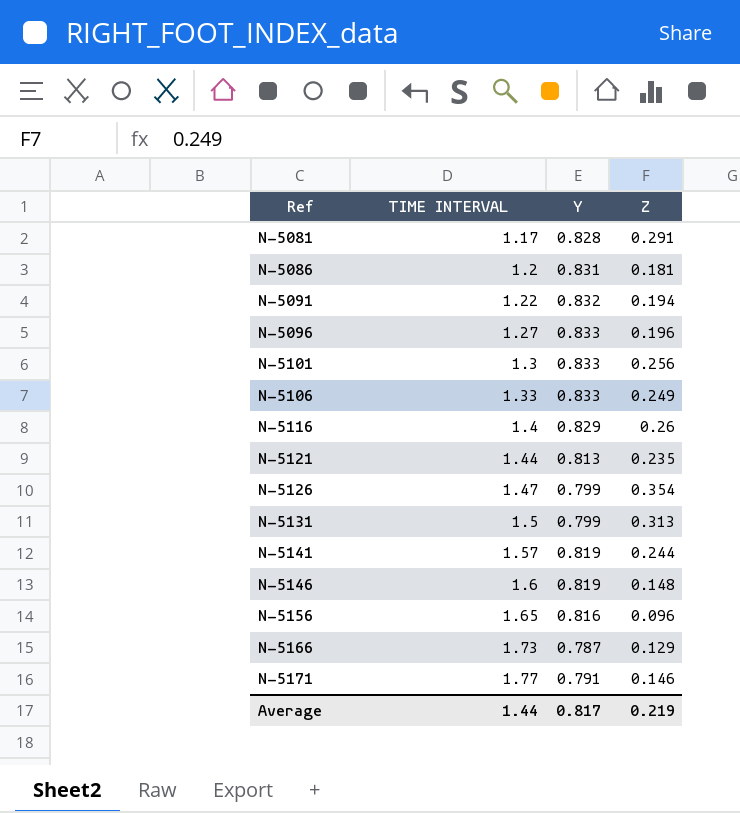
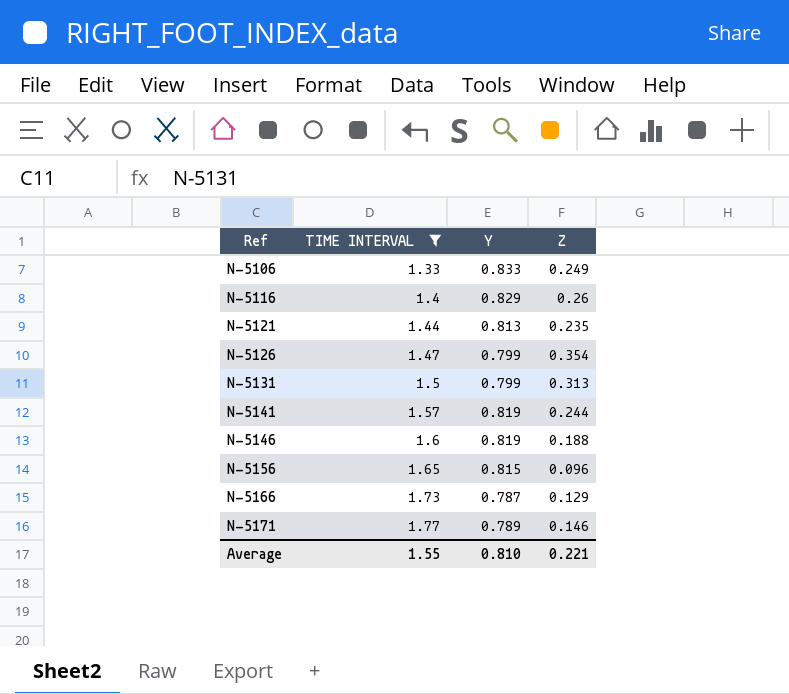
filter: none -> TIME INTERVAL >= 1.33
N-5146 | Z: 0.148 -> 0.188
N-5156 | Y: 0.816 -> 0.815
N-5171 | Y: 0.791 -> 0.789
Average | TIME INTERVAL: 1.44 -> 1.55
Average | Y: 0.817 -> 0.810
Average | Z: 0.219 -> 0.221

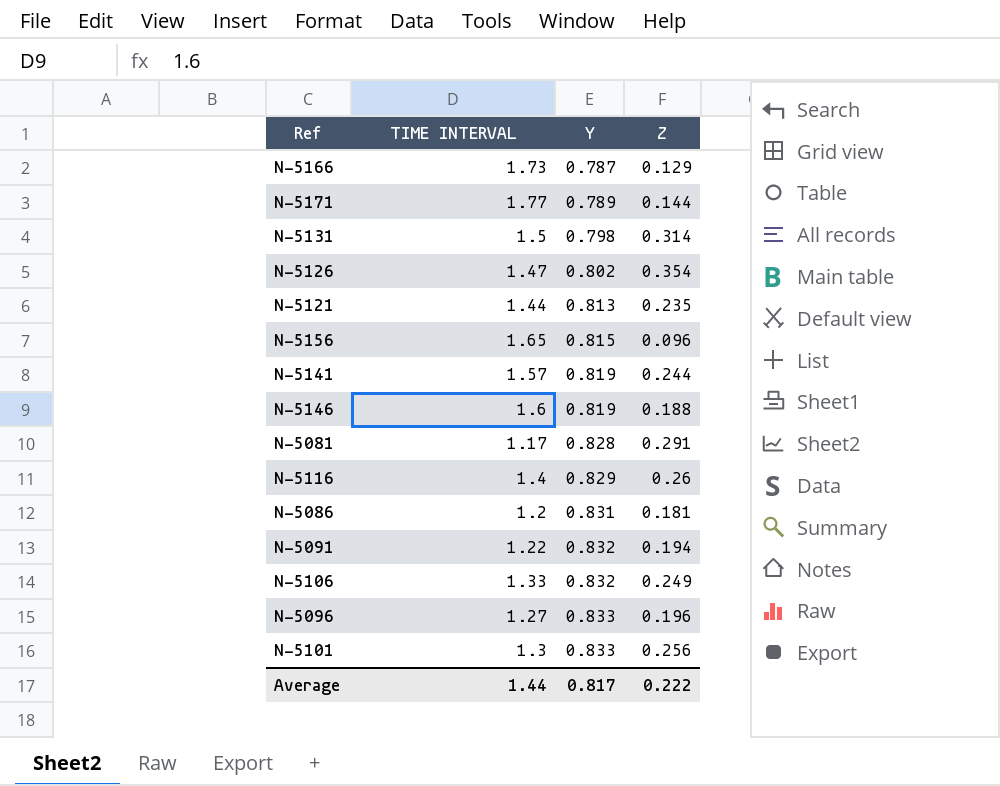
filter: TIME INTERVAL >= 1.33 -> none
row order: Ref ascending -> Y ascending
N-5171 | Z: 0.146 -> 0.144
N-5131 | Y: 0.799 -> 0.798
N-5131 | Z: 0.313 -> 0.314
N-5126 | Y: 0.799 -> 0.802
N-5106 | Y: 0.833 -> 0.832
Average | TIME INTERVAL: 1.55 -> 1.44
Average | Y: 0.810 -> 0.817
Average | Z: 0.221 -> 0.222

